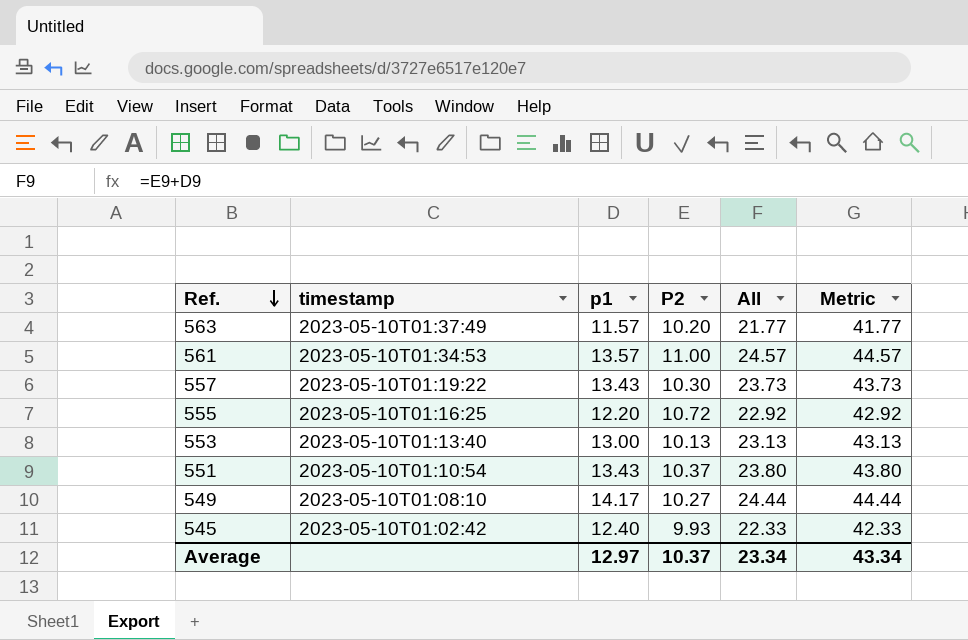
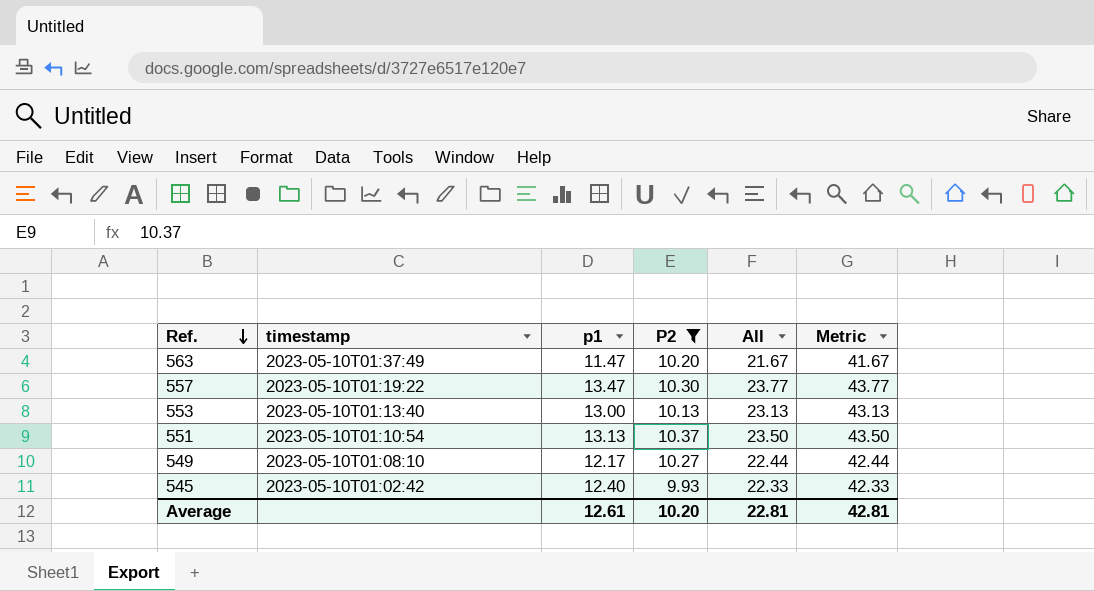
filter: none -> P2 <= 10.37
563 | p1: 11.57 -> 11.47
563 | All: 21.77 -> 21.67
563 | Metric: 41.77 -> 41.67
557 | p1: 13.43 -> 13.47
557 | All: 23.73 -> 23.77
557 | Metric: 43.73 -> 43.77
551 | p1: 13.43 -> 13.13
551 | All: 23.80 -> 23.50
551 | Metric: 43.80 -> 43.50
549 | p1: 14.17 -> 12.17
549 | All: 24.44 -> 22.44
549 | Metric: 44.44 -> 42.44
Average | p1: 12.97 -> 12.61
Average | P2: 10.37 -> 10.20
Average | All: 23.34 -> 22.81
Average | Metric: 43.34 -> 42.81

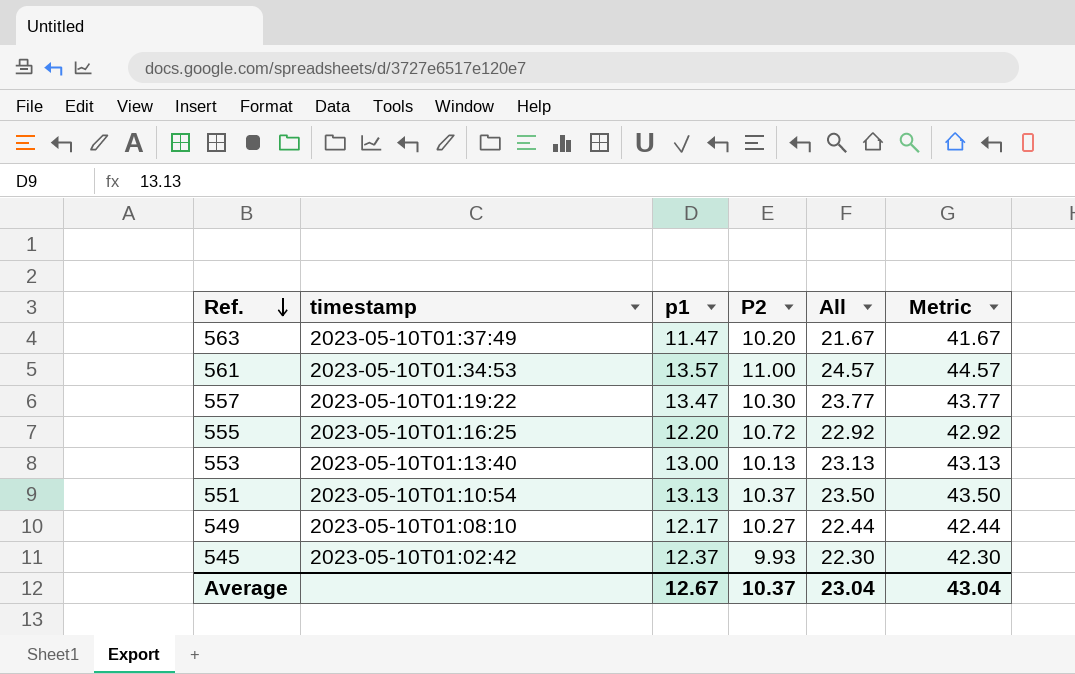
filter: P2 <= 10.37 -> none
545 | p1: 12.40 -> 12.37
545 | All: 22.33 -> 22.30
545 | Metric: 42.33 -> 42.30
Average | p1: 12.61 -> 12.67
Average | P2: 10.20 -> 10.37
Average | All: 22.81 -> 23.04
Average | Metric: 42.81 -> 43.04

